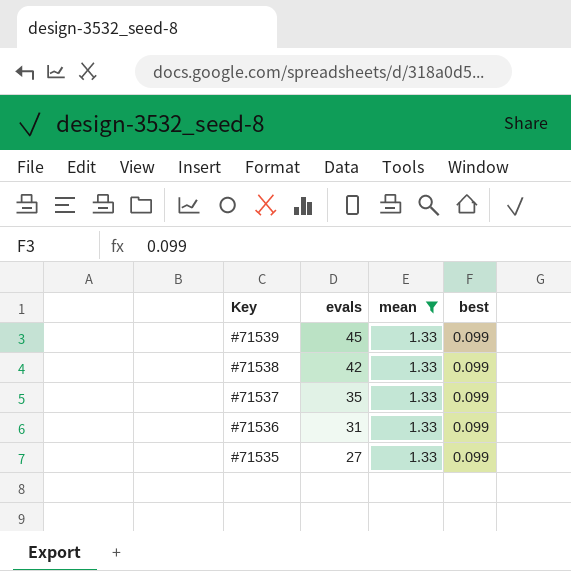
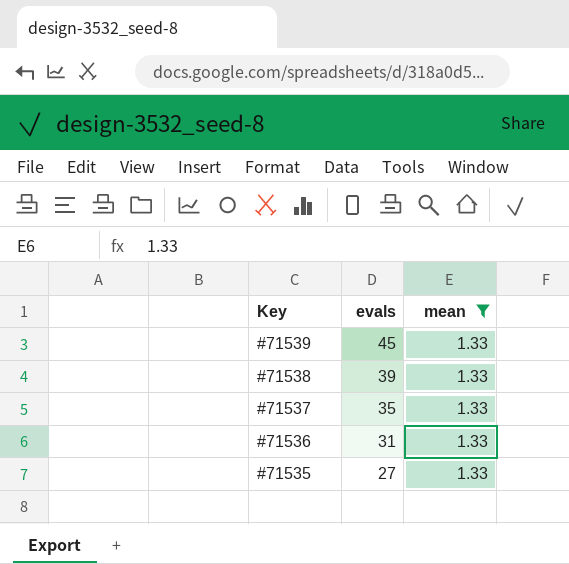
column best | position: 4 -> none
#71538 | evals: 42 -> 39

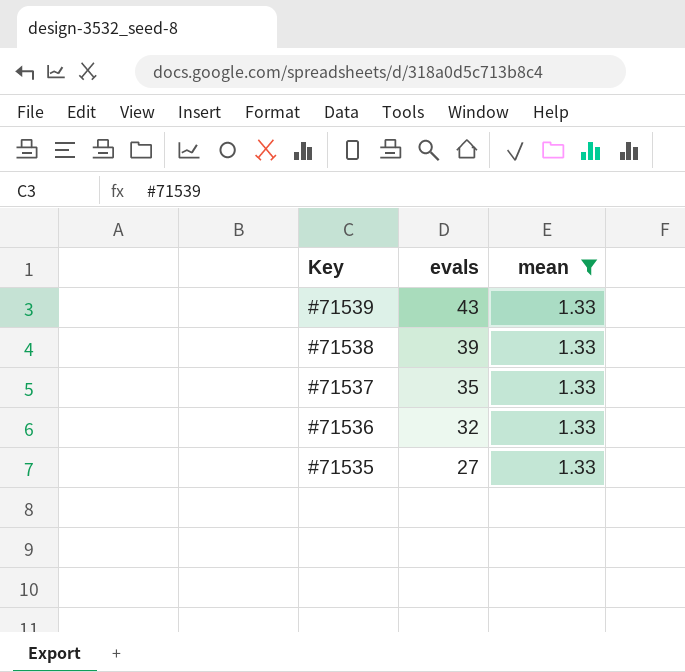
#71539 | evals: 45 -> 43
#71536 | evals: 31 -> 32

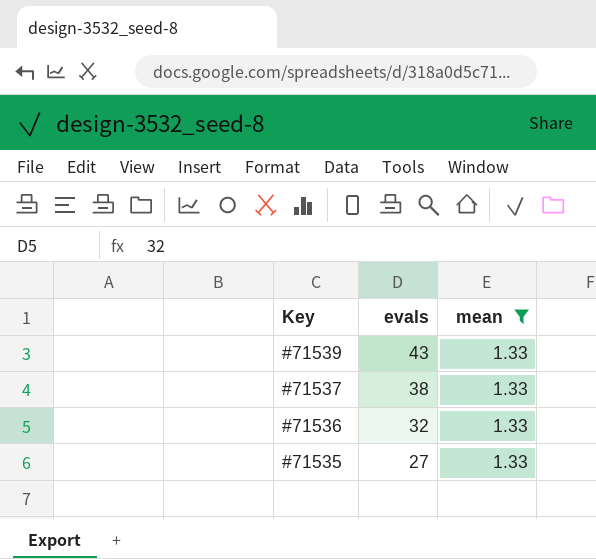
row #71538: 39 | 1.33 -> none
#71537 | evals: 35 -> 38

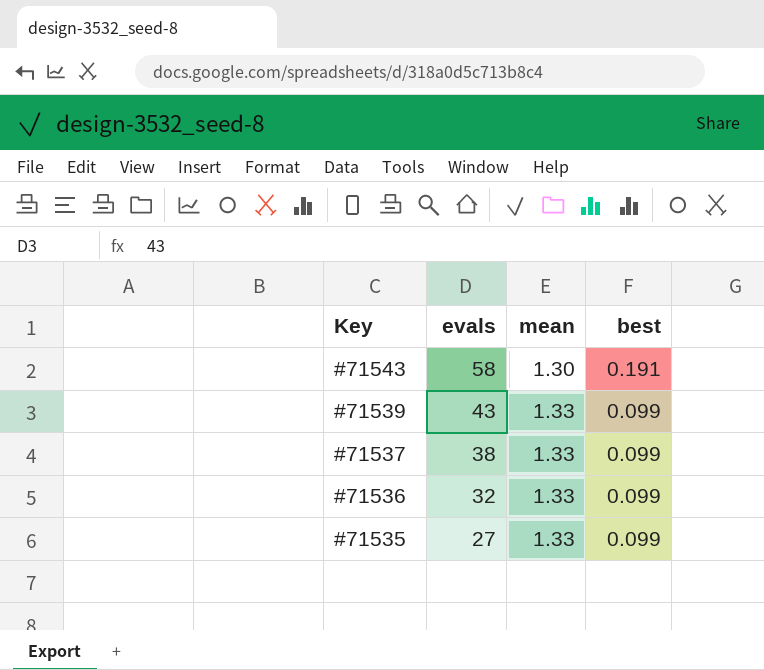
filter: mean = 1.33 -> none
column best | position: none -> 4

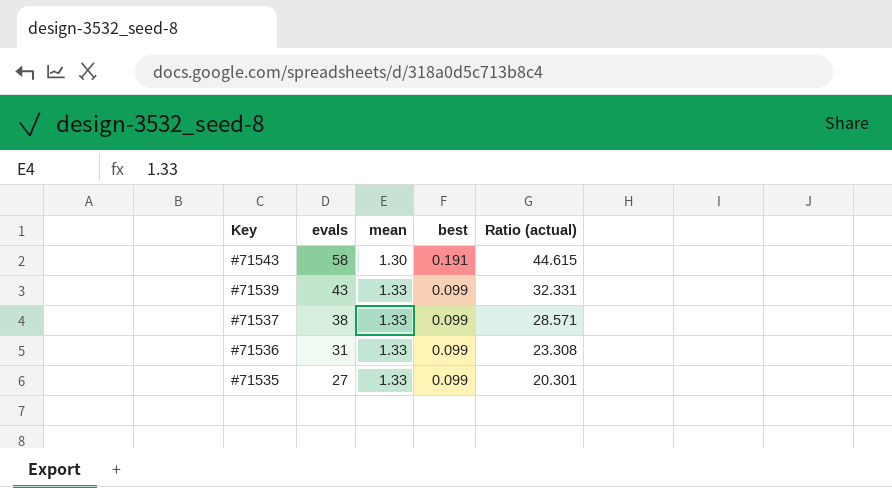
column Ratio (actual) | formula: none -> [evals] / [mean]
#71536 | evals: 32 -> 31

